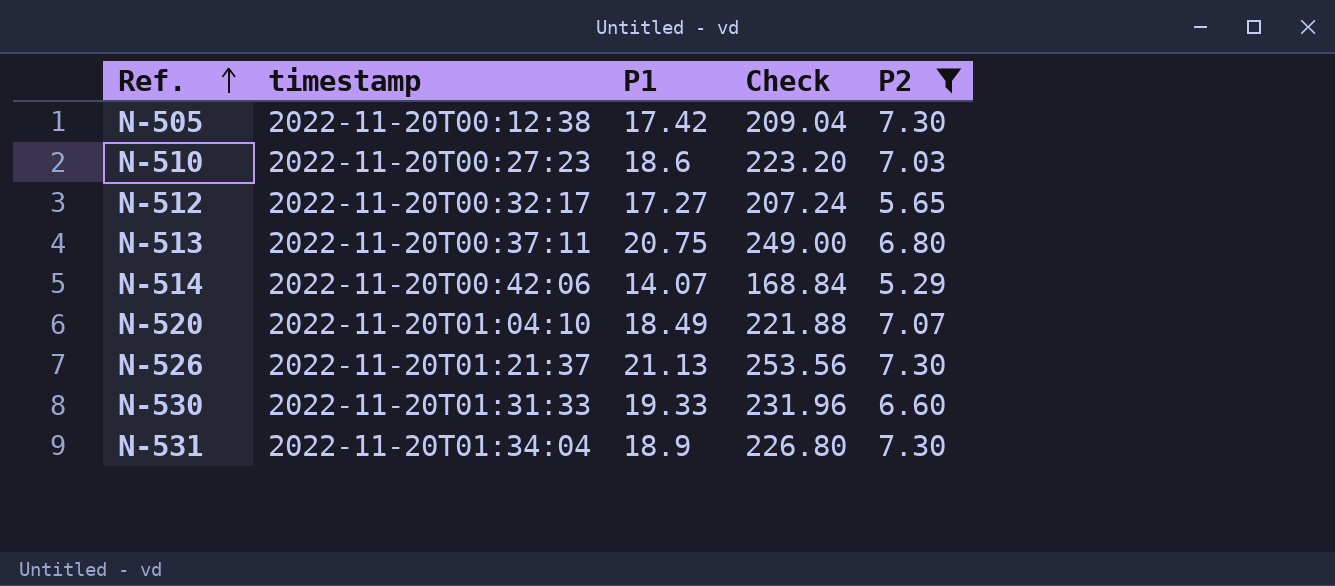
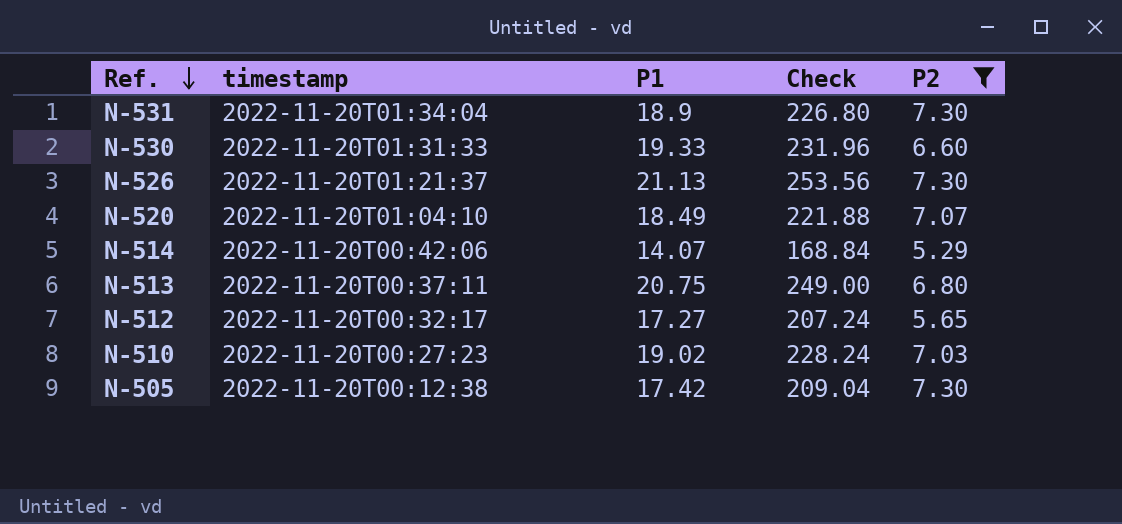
row order: Ref. ascending -> Ref. descending
N-510 | P1: 18.6 -> 19.02
N-510 | Check: 223.20 -> 228.24

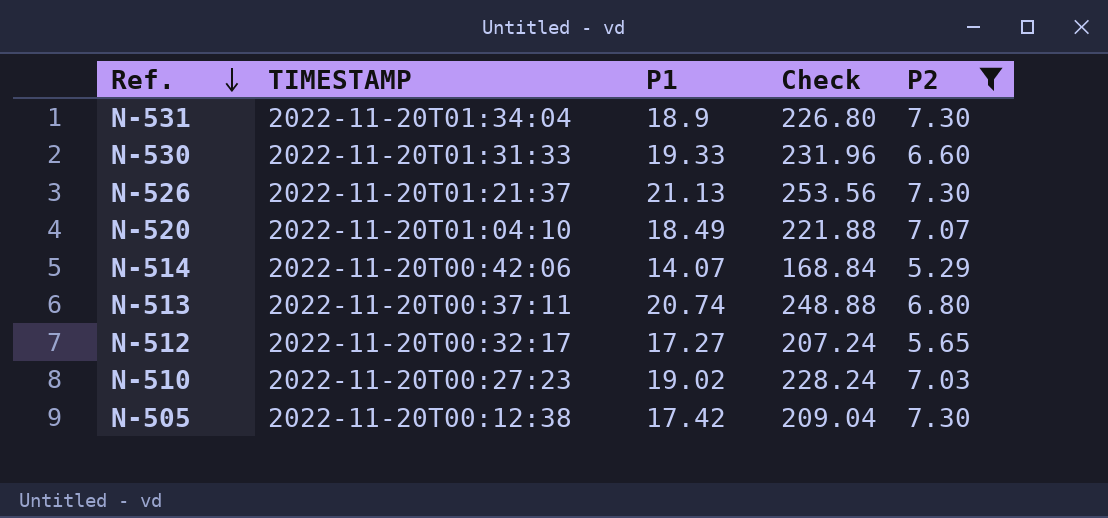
column name: timestamp -> TIMESTAMP
N-513 | P1: 20.75 -> 20.74
N-513 | Check: 249.00 -> 248.88

